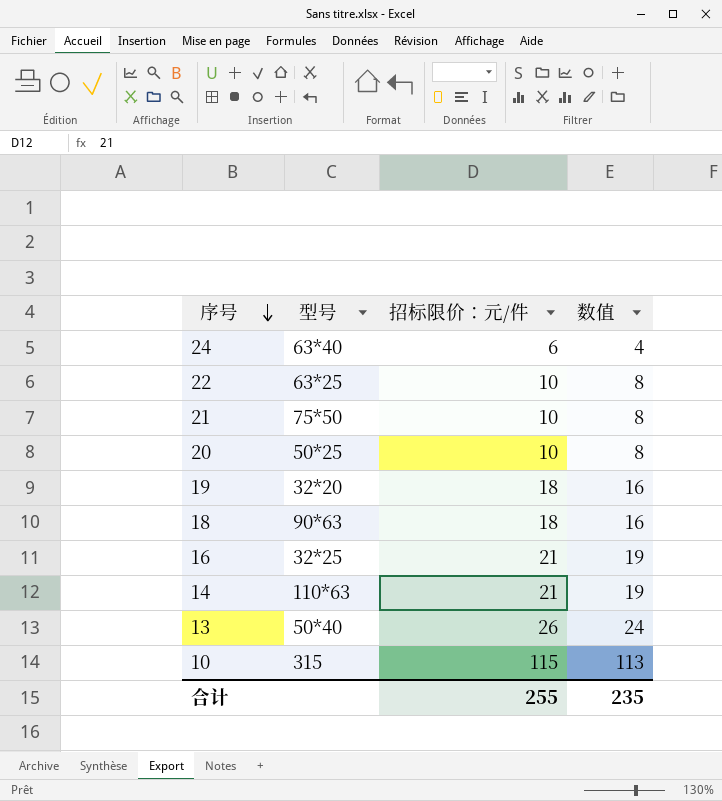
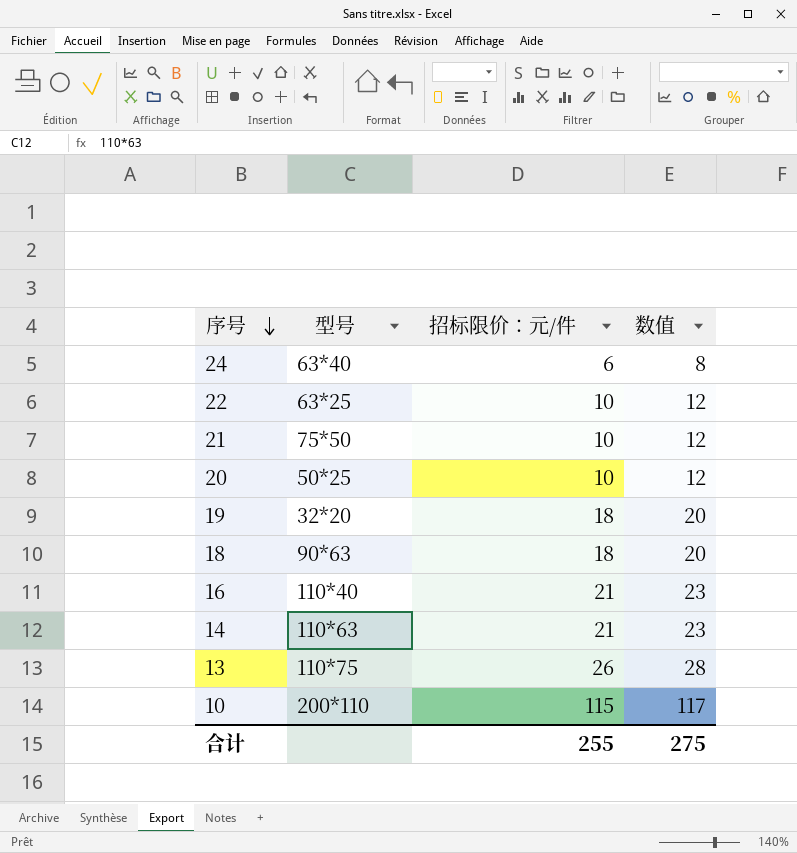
column 数值 | formula: [招标限价：元/件] - 2 -> [招标限价：元/件] + 2
16 | 型号: 32*25 -> 110*40
13 | 型号: 50*40 -> 110*75
10 | 型号: 315 -> 200*110
合计 | 数值: 235 -> 275

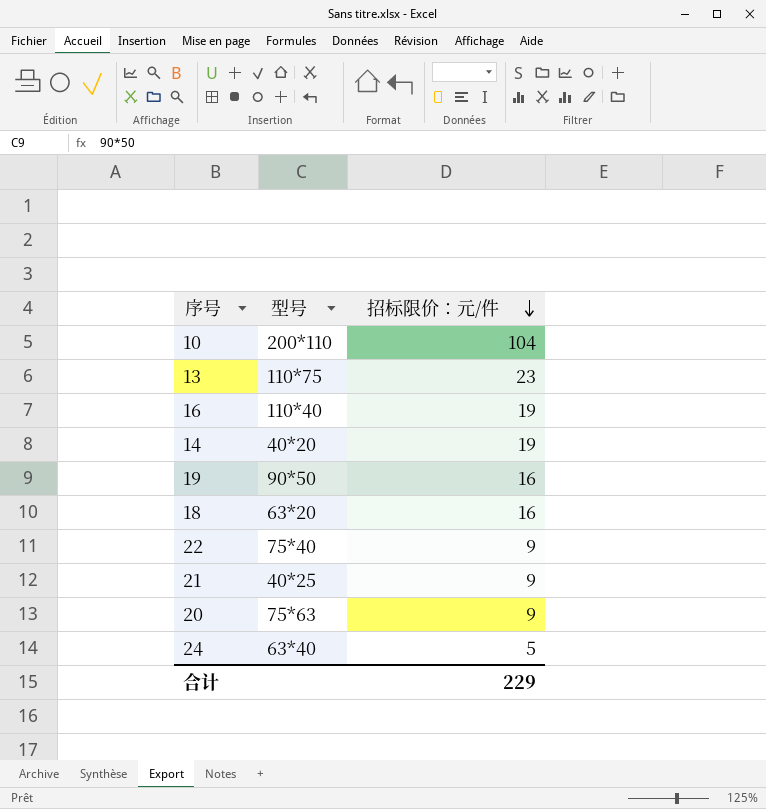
row order: 序号 descending -> 招标限价：元/件 descending
column 数值 | formula: [招标限价：元/件] + 2 -> none
10 | 招标限价：元/件: 115 -> 104
13 | 招标限价：元/件: 26 -> 23
16 | 招标限价：元/件: 21 -> 19
14 | 型号: 110*63 -> 40*20
14 | 招标限价：元/件: 21 -> 19
19 | 型号: 32*20 -> 90*50
19 | 招标限价：元/件: 18 -> 16
18 | 型号: 90*63 -> 63*20
18 | 招标限价：元/件: 18 -> 16
22 | 型号: 63*25 -> 75*40
22 | 招标限价：元/件: 10 -> 9
21 | 型号: 75*50 -> 40*25
21 | 招标限价：元/件: 10 -> 9
20 | 型号: 50*25 -> 75*63
20 | 招标限价：元/件: 10 -> 9
24 | 招标限价：元/件: 6 -> 5
合计 | 招标限价：元/件: 255 -> 229

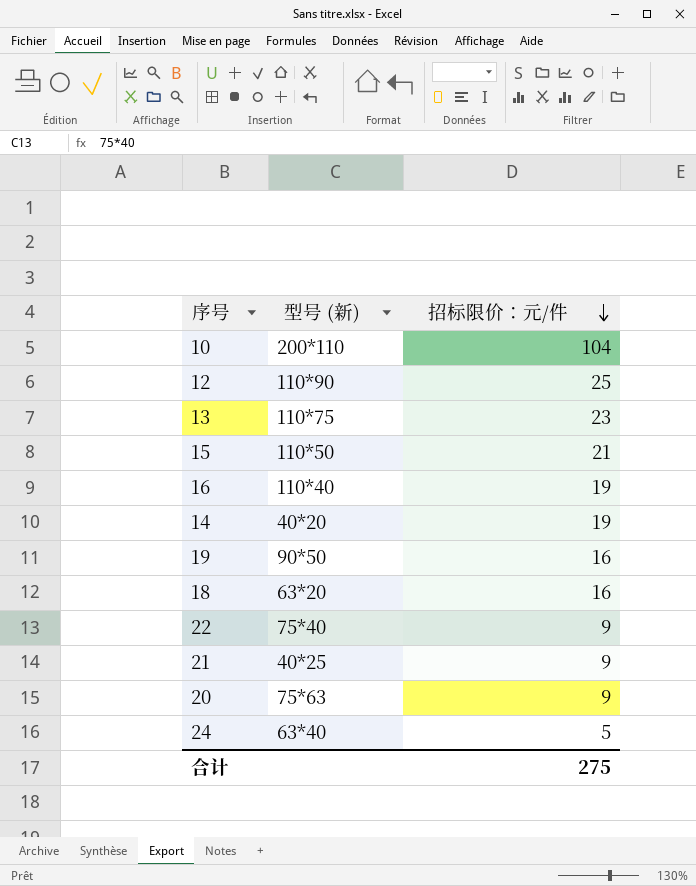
column name: 型号 -> 型号 (新)
row 12: none -> 110*90 | 25
row 15: none -> 110*50 | 21
合计 | 招标限价：元/件: 229 -> 275

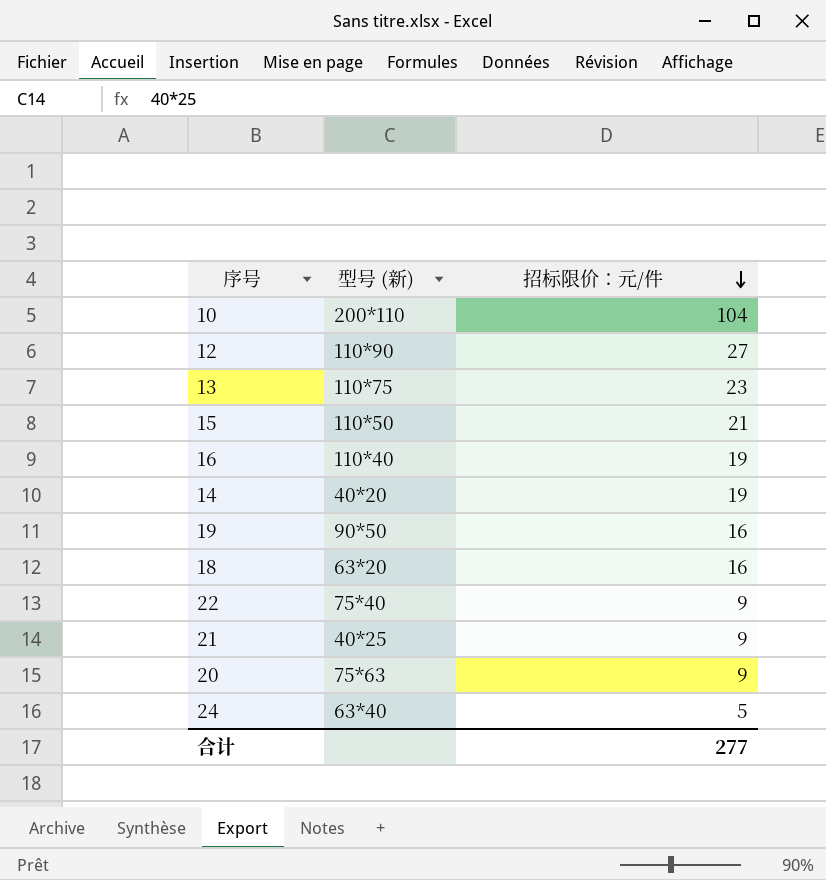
12 | 招标限价：元/件: 25 -> 27
合计 | 招标限价：元/件: 275 -> 277

